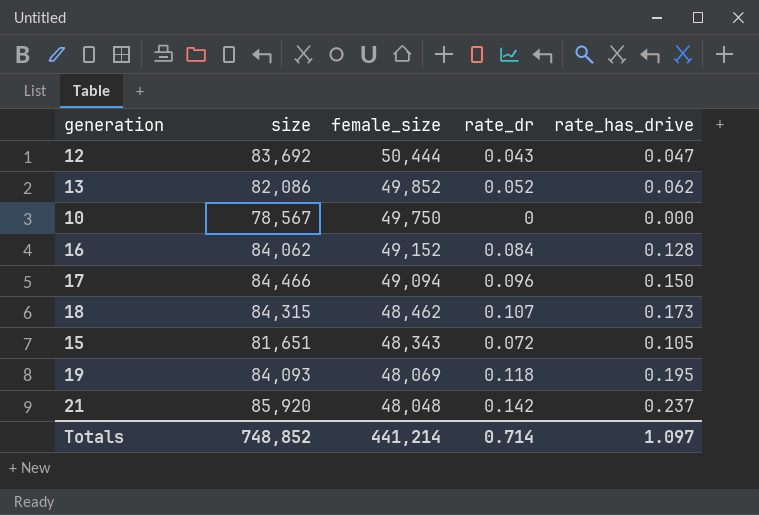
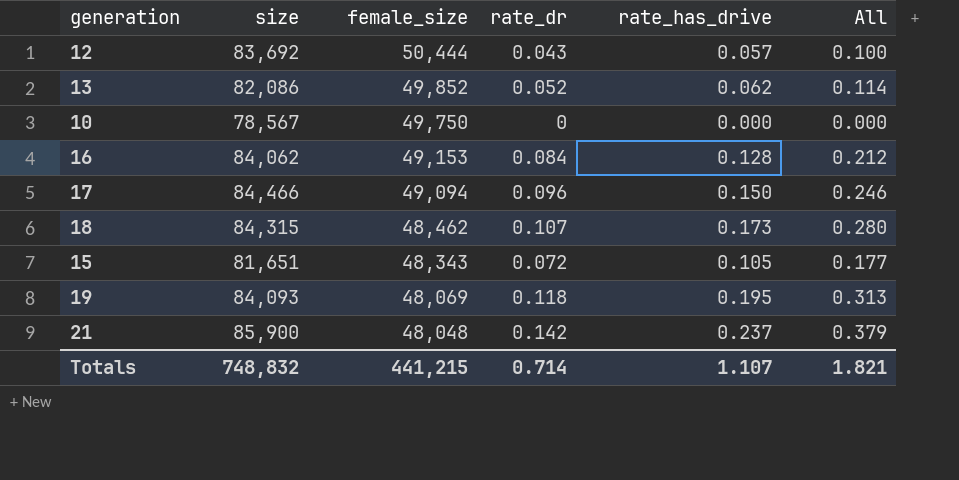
column All | formula: none -> [rate_dr] + [rate_has_drive]
12 | rate_has_drive: 0.047 -> 0.057
16 | female_size: 49,152 -> 49,153
21 | size: 85,920 -> 85,900
Totals | size: 748,852 -> 748,832
Totals | female_size: 441,214 -> 441,215
Totals | rate_has_drive: 1.097 -> 1.107

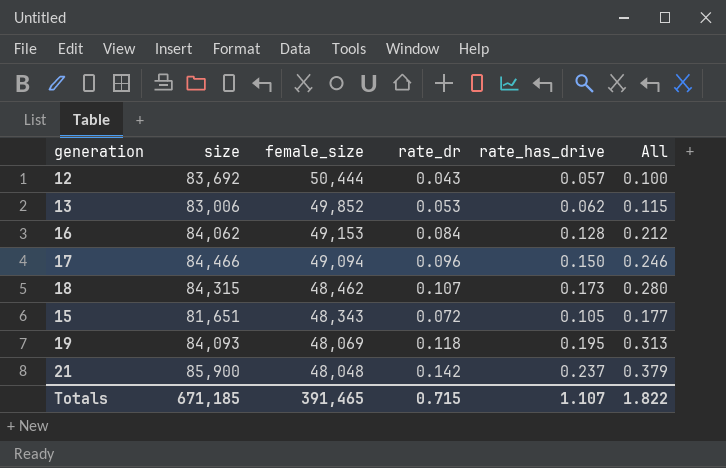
row 10: 78,567 | 49,750 | 0 | 0.000 | 0.000 -> none
13 | size: 82,086 -> 83,006
13 | rate_dr: 0.052 -> 0.053
13 | All: 0.114 -> 0.115
Totals | size: 748,832 -> 671,185
Totals | female_size: 441,215 -> 391,465
Totals | rate_dr: 0.714 -> 0.715
Totals | All: 1.821 -> 1.822

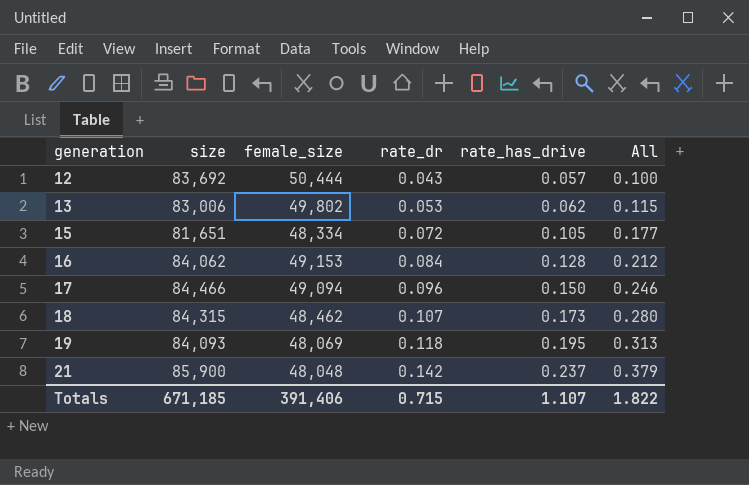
row order: female_size descending -> generation ascending
13 | female_size: 49,852 -> 49,802
15 | female_size: 48,343 -> 48,334
Totals | female_size: 391,465 -> 391,406

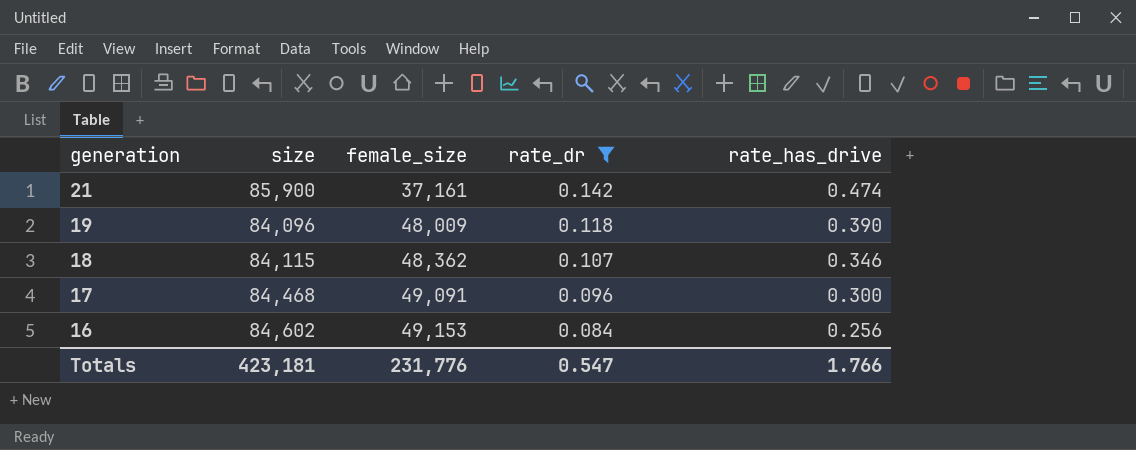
filter: none -> rate_dr >= 0.084
row order: generation ascending -> generation descending
column All | formula: [rate_dr] + [rate_has_drive] -> none
21 | female_size: 48,048 -> 37,161
21 | rate_has_drive: 0.237 -> 0.474
19 | size: 84,093 -> 84,096
19 | female_size: 48,069 -> 48,009
19 | rate_has_drive: 0.195 -> 0.390
18 | size: 84,315 -> 84,115
18 | female_size: 48,462 -> 48,362
18 | rate_has_drive: 0.173 -> 0.346
17 | size: 84,466 -> 84,468
17 | female_size: 49,094 -> 49,091
17 | rate_has_drive: 0.150 -> 0.300
16 | size: 84,062 -> 84,602
16 | rate_has_drive: 0.128 -> 0.256
Totals | size: 671,185 -> 423,181
Totals | female_size: 391,406 -> 231,776
Totals | rate_dr: 0.715 -> 0.547
Totals | rate_has_drive: 1.107 -> 1.766

